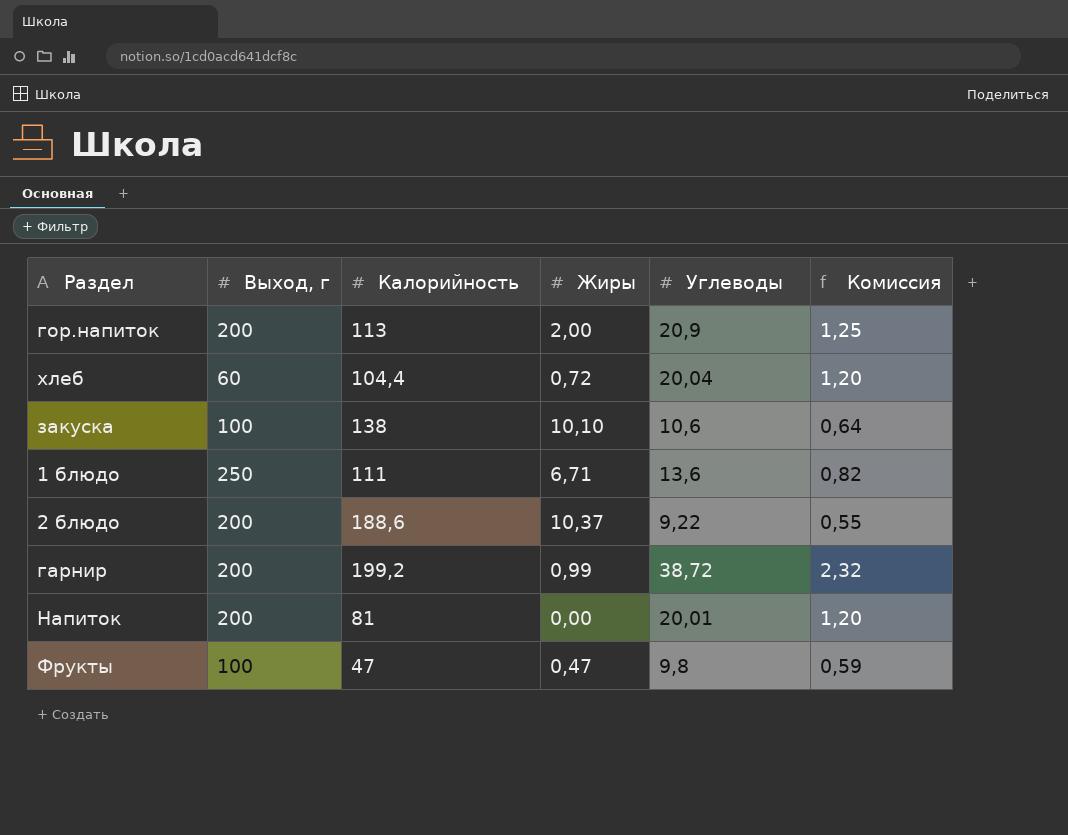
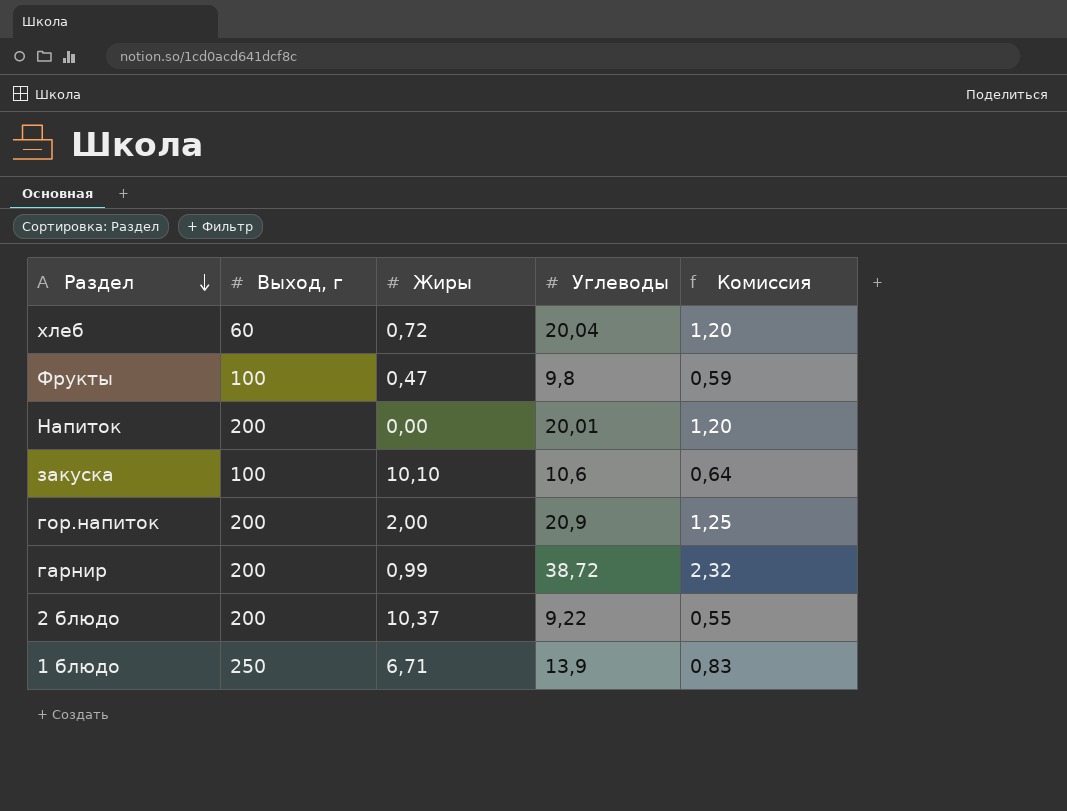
row order: none -> Раздел descending
column Калорийность | position: 3 -> none
1 блюдо | Углеводы: 13,6 -> 13,9
1 блюдо | Комиссия: 0,82 -> 0,83

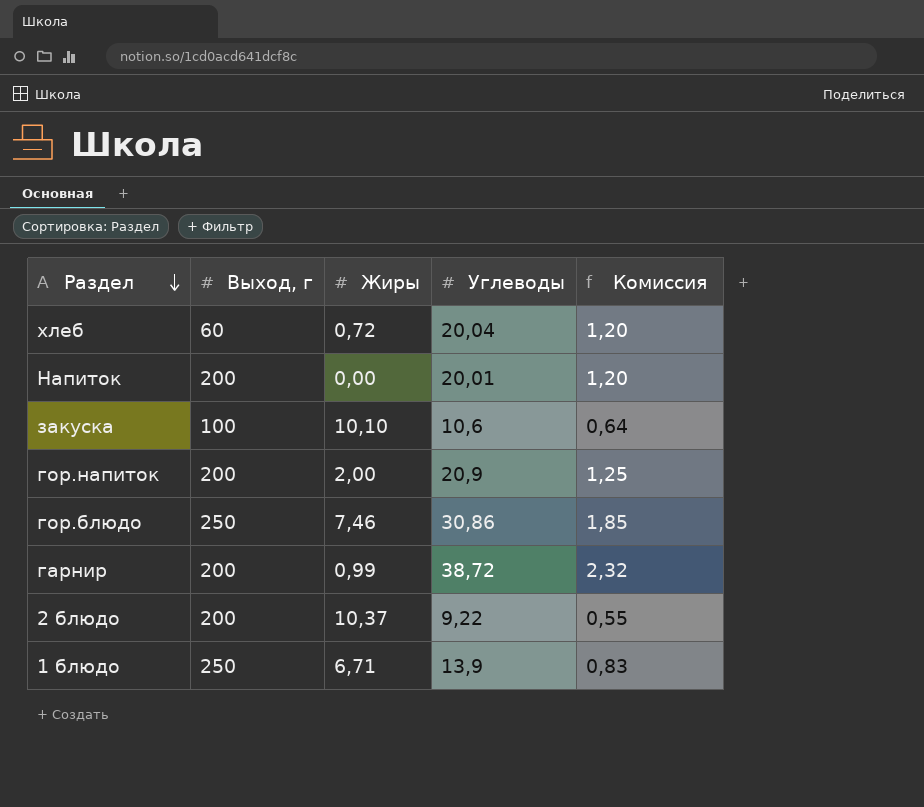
row Фрукты: 100 | 0,47 | 9,8 | 0,59 -> none
row гор.блюдо: none -> 250 | 7,46 | 30,86 | 1,85

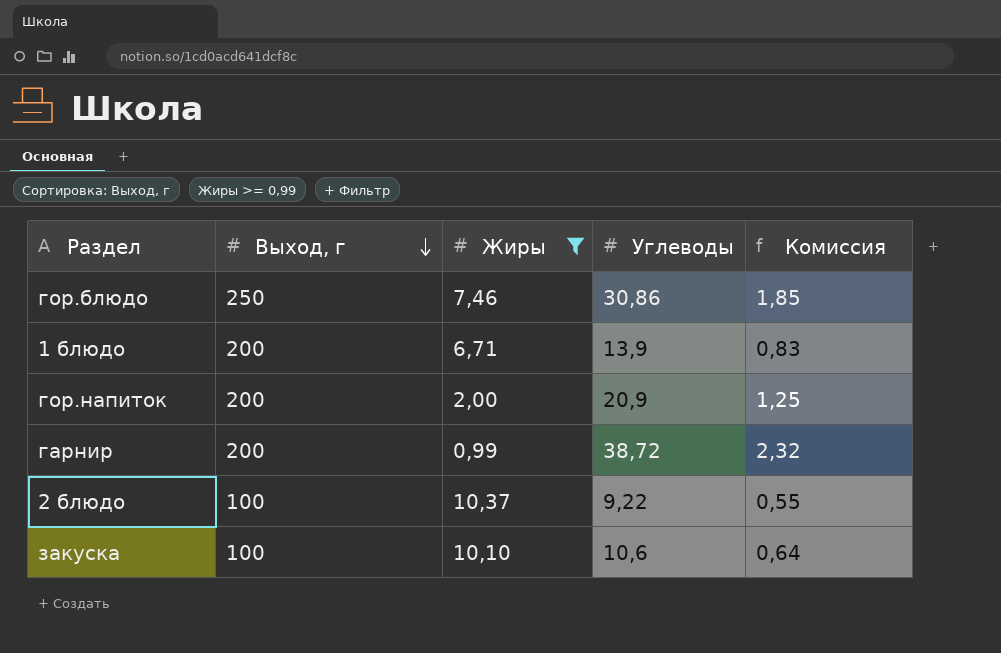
filter: none -> Жиры >= 0,99
row order: Раздел descending -> Выход, г descending
1 блюдо | Выход, г: 250 -> 200
2 блюдо | Выход, г: 200 -> 100

